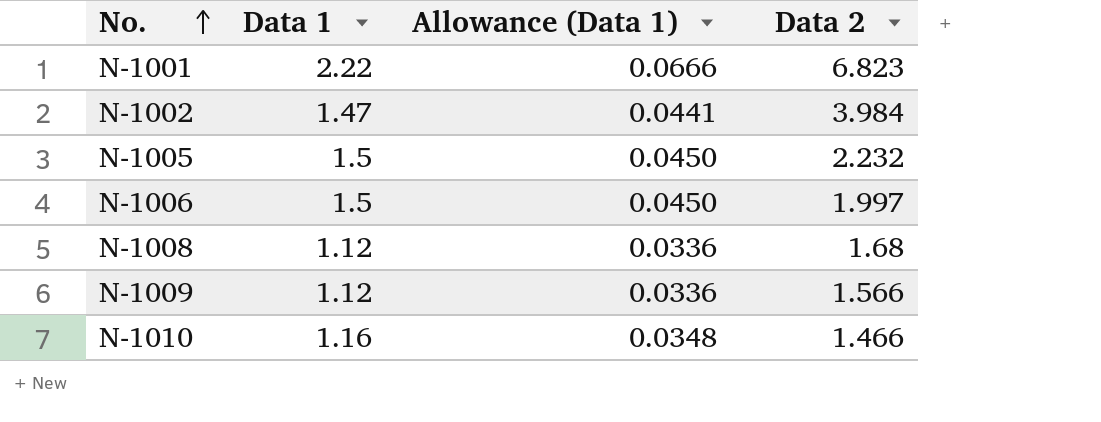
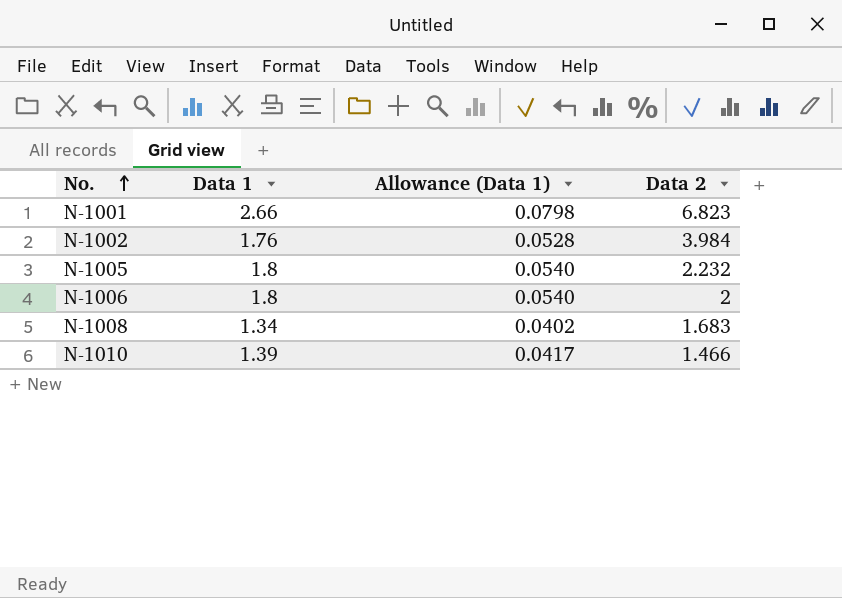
row N-1009: 1.12 | 0.0336 | 1.566 -> none
N-1001 | Data 1: 2.22 -> 2.66
N-1001 | Allowance (Data 1): 0.0666 -> 0.0798
N-1002 | Data 1: 1.47 -> 1.76
N-1002 | Allowance (Data 1): 0.0441 -> 0.0528
N-1005 | Data 1: 1.5 -> 1.8
N-1005 | Allowance (Data 1): 0.0450 -> 0.0540
N-1006 | Data 1: 1.5 -> 1.8
N-1006 | Allowance (Data 1): 0.0450 -> 0.0540
N-1006 | Data 2: 1.997 -> 2
N-1008 | Data 1: 1.12 -> 1.34
N-1008 | Allowance (Data 1): 0.0336 -> 0.0402
N-1008 | Data 2: 1.68 -> 1.683
N-1010 | Data 1: 1.16 -> 1.39
N-1010 | Allowance (Data 1): 0.0348 -> 0.0417

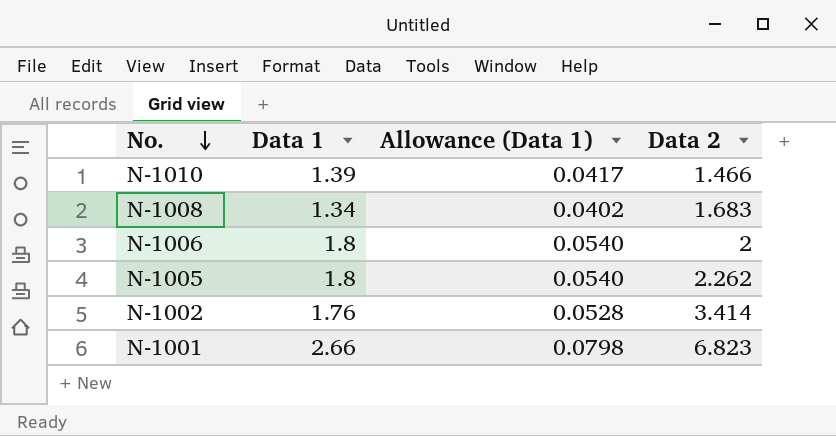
row order: No. ascending -> No. descending
N-1005 | Data 2: 2.232 -> 2.262
N-1002 | Data 2: 3.984 -> 3.414

